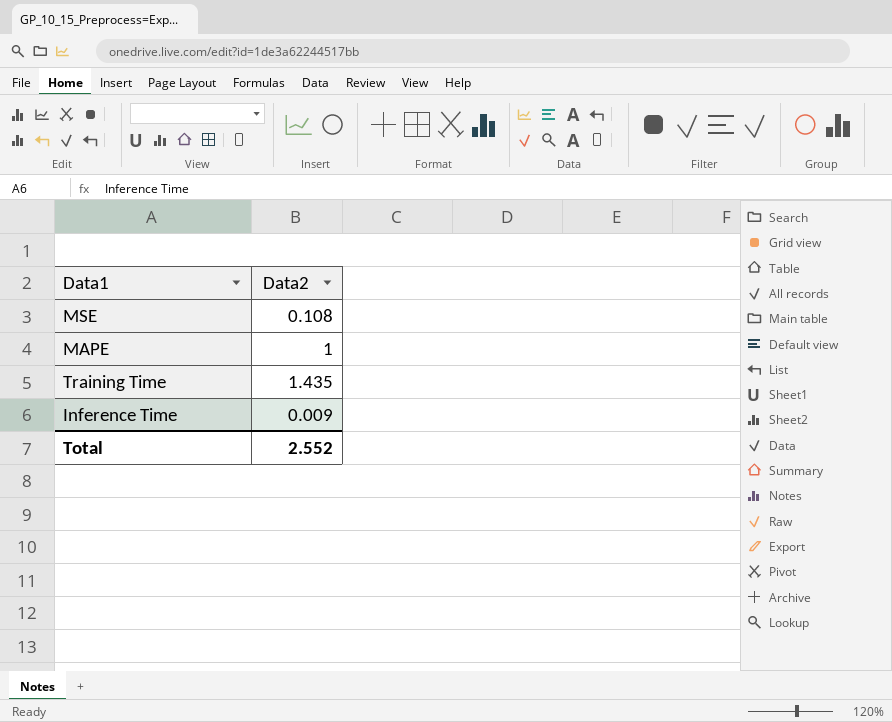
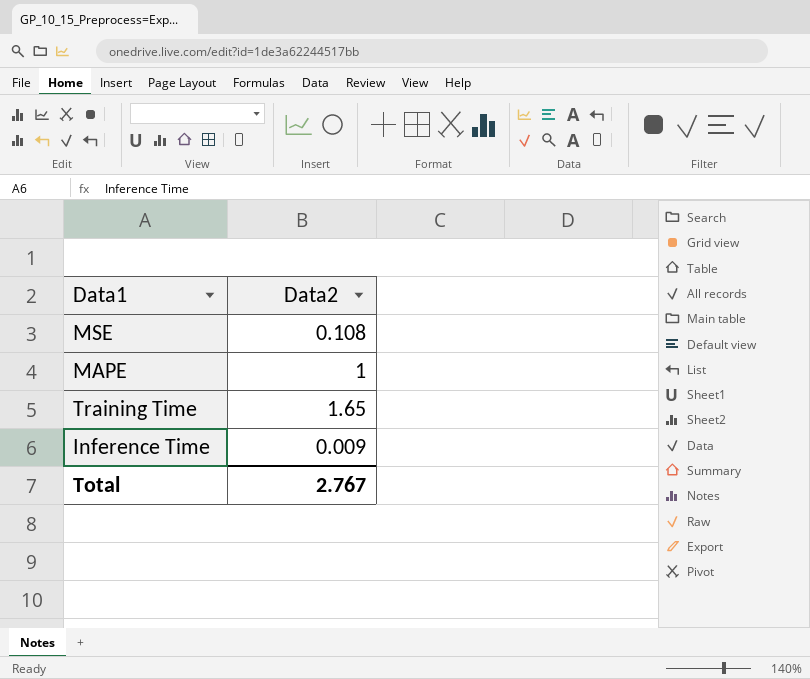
Training Time | Data2: 1.435 -> 1.65
Total | Data2: 2.552 -> 2.767

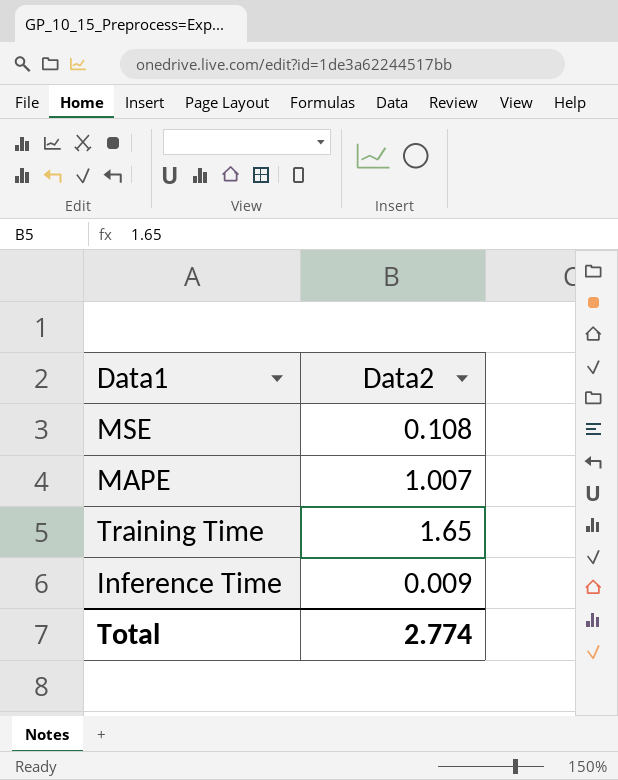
MAPE | Data2: 1 -> 1.007
Total | Data2: 2.767 -> 2.774

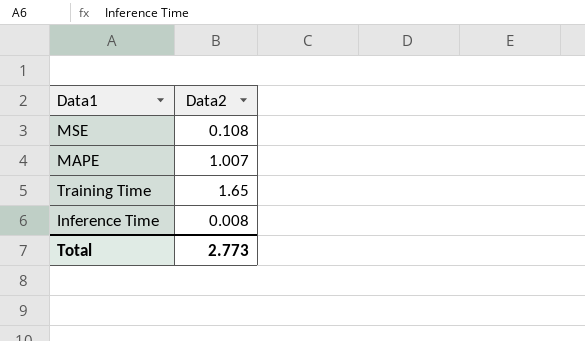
Inference Time | Data2: 0.009 -> 0.008
Total | Data2: 2.774 -> 2.773

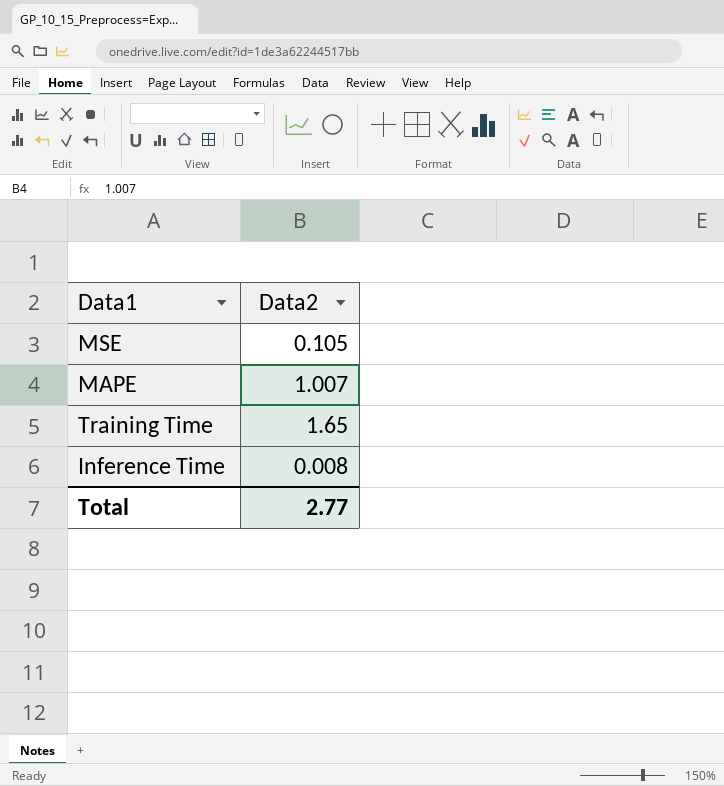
MSE | Data2: 0.108 -> 0.105
Total | Data2: 2.773 -> 2.77

